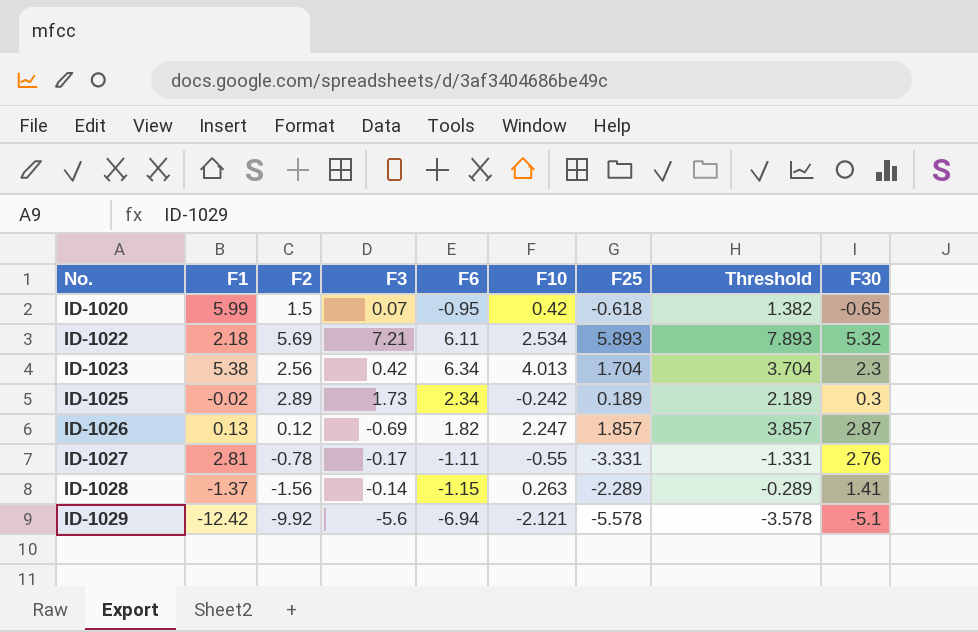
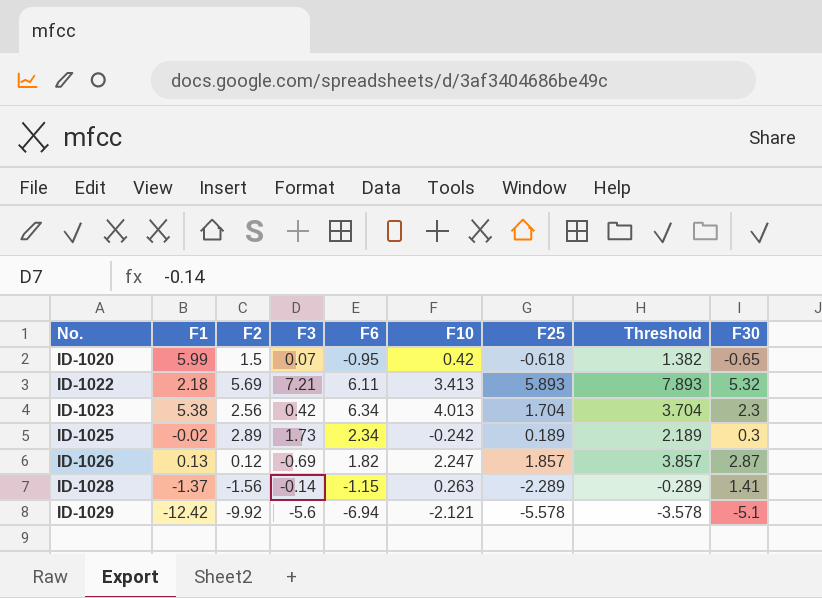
row ID-1027: 2.81 | -0.78 | -0.17 | -1.11 | -0.55 | -3.331 | -1.331 | 2.76 -> none
ID-1022 | F10: 2.534 -> 3.413

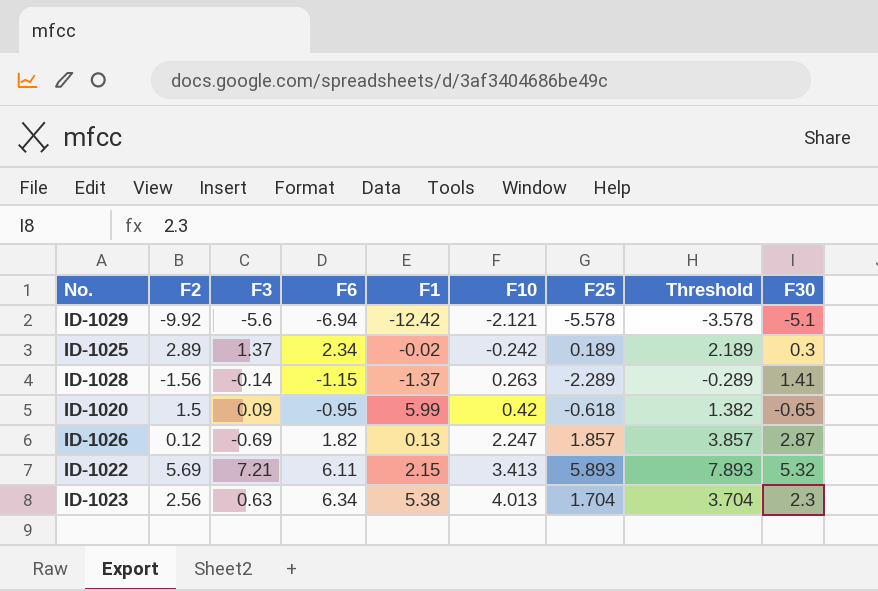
row order: No. ascending -> F10 ascending
column F1 | position: 2 -> 5
ID-1025 | F3: 1.73 -> 1.37
ID-1020 | F3: 0.07 -> 0.09
ID-1022 | F1: 2.18 -> 2.15
ID-1023 | F3: 0.42 -> 0.63

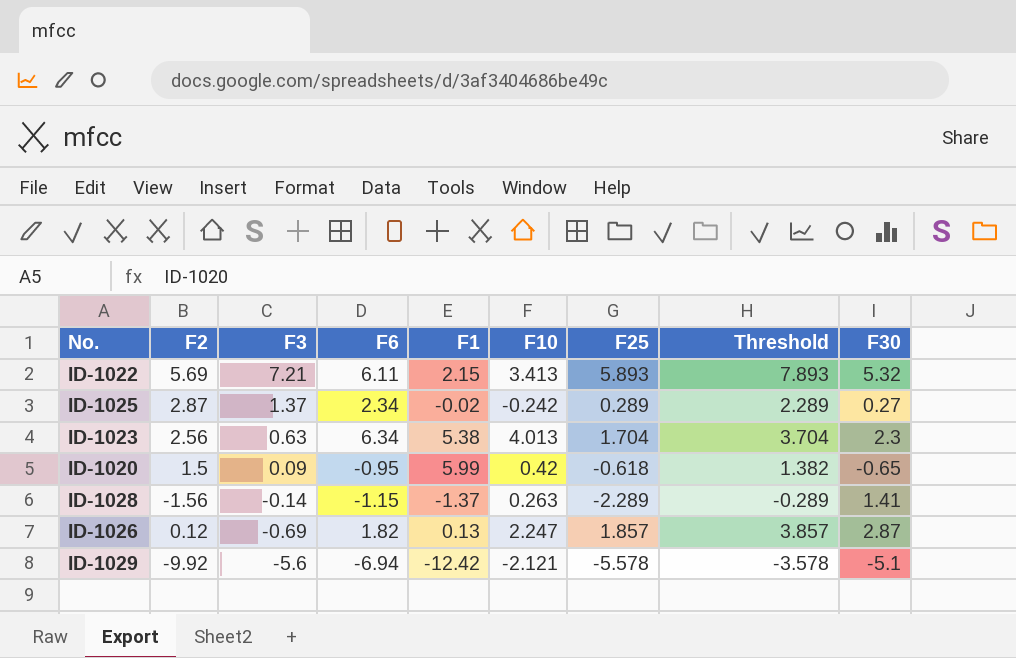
row order: F10 ascending -> F3 descending
ID-1025 | F2: 2.89 -> 2.87
ID-1025 | F25: 0.189 -> 0.289
ID-1025 | Threshold: 2.189 -> 2.289
ID-1025 | F30: 0.3 -> 0.27

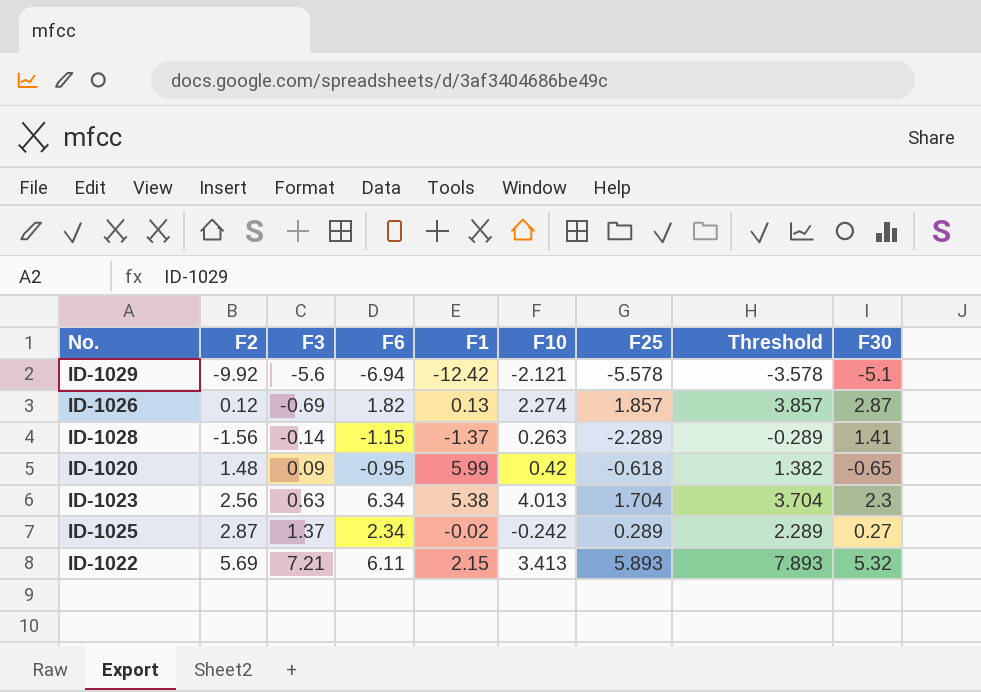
row order: F3 descending -> F3 ascending
ID-1026 | F10: 2.247 -> 2.274
ID-1020 | F2: 1.5 -> 1.48

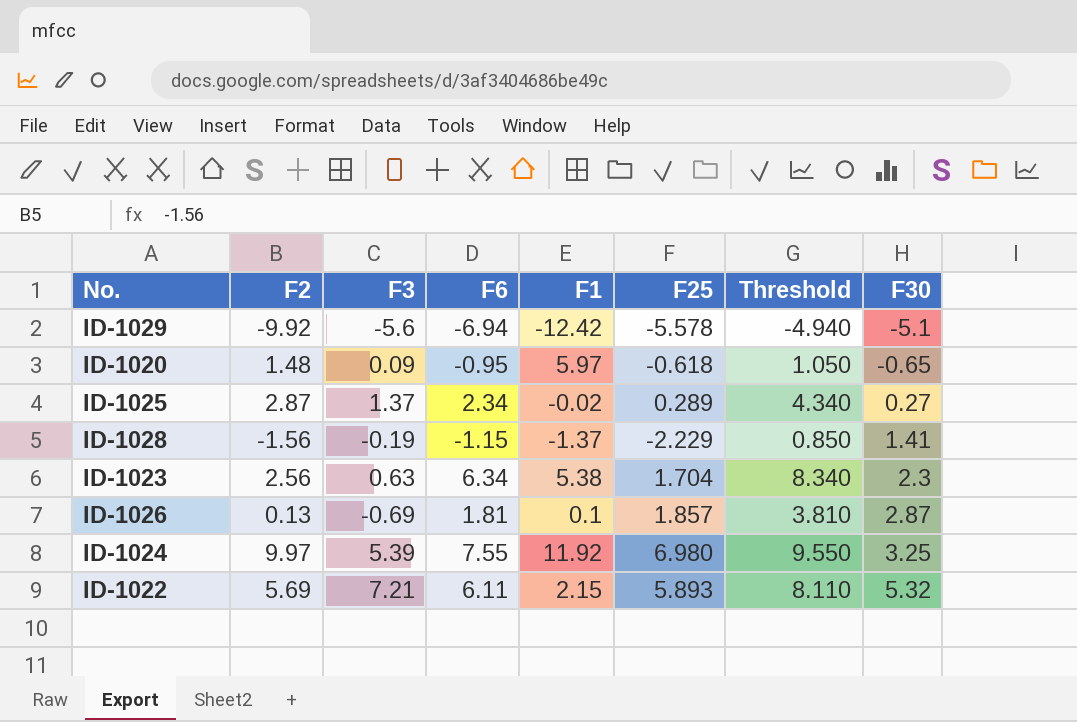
row order: F3 ascending -> F30 ascending
column F10 | position: 6 -> none
column Threshold | formula: [F25] + 2 -> [F6] + 2
ID-1020 | F1: 5.99 -> 5.97
ID-1028 | F3: -0.14 -> -0.19
ID-1028 | F25: -2.289 -> -2.229
ID-1026 | F2: 0.12 -> 0.13
ID-1026 | F6: 1.82 -> 1.81
ID-1026 | F1: 0.13 -> 0.1
row ID-1024: none -> 9.97 | 5.39 | 7.55 | 11.92 | 6.980 | 9.550 | 3.25

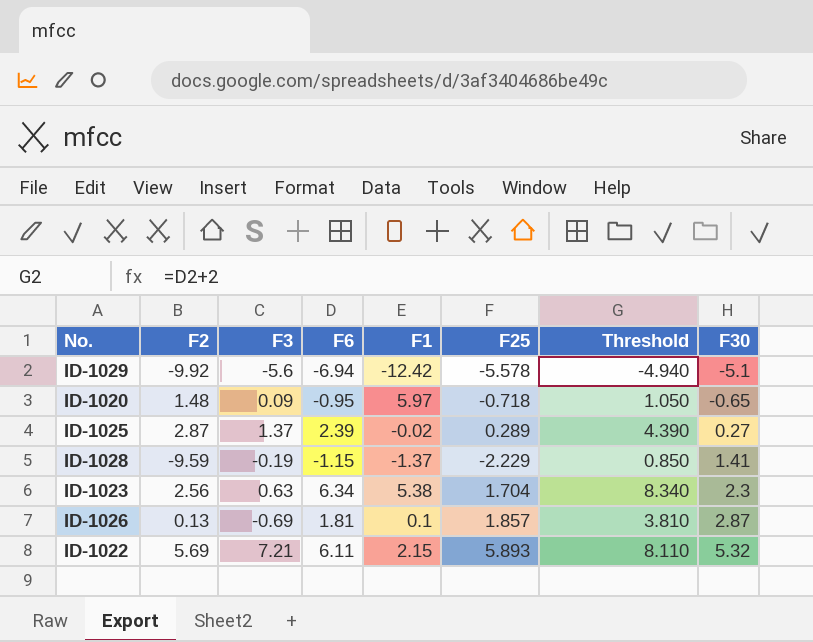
row ID-1024: 9.97 | 5.39 | 7.55 | 11.92 | 6.980 | 9.550 | 3.25 -> none
ID-1020 | F25: -0.618 -> -0.718
ID-1025 | F6: 2.34 -> 2.39
ID-1025 | Threshold: 4.340 -> 4.390
ID-1028 | F2: -1.56 -> -9.59

